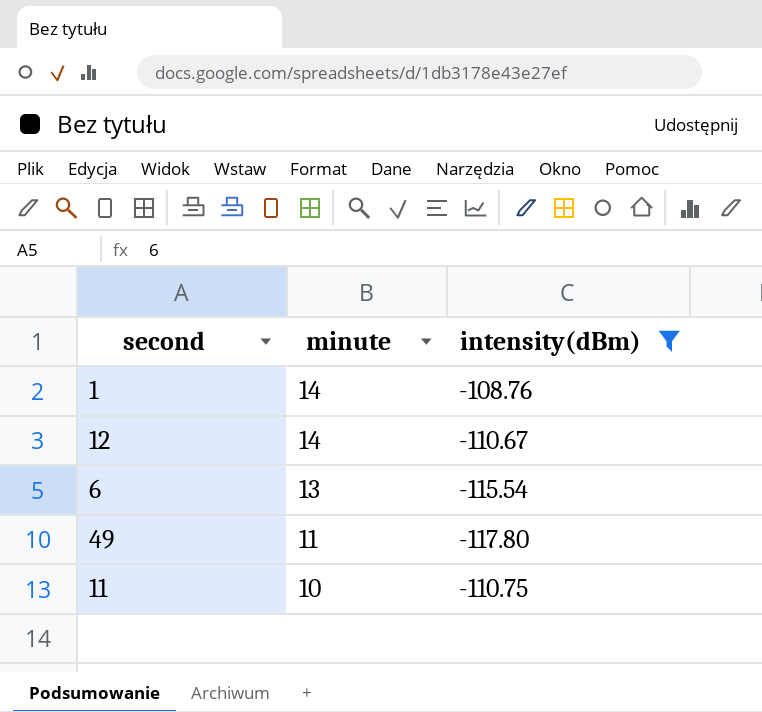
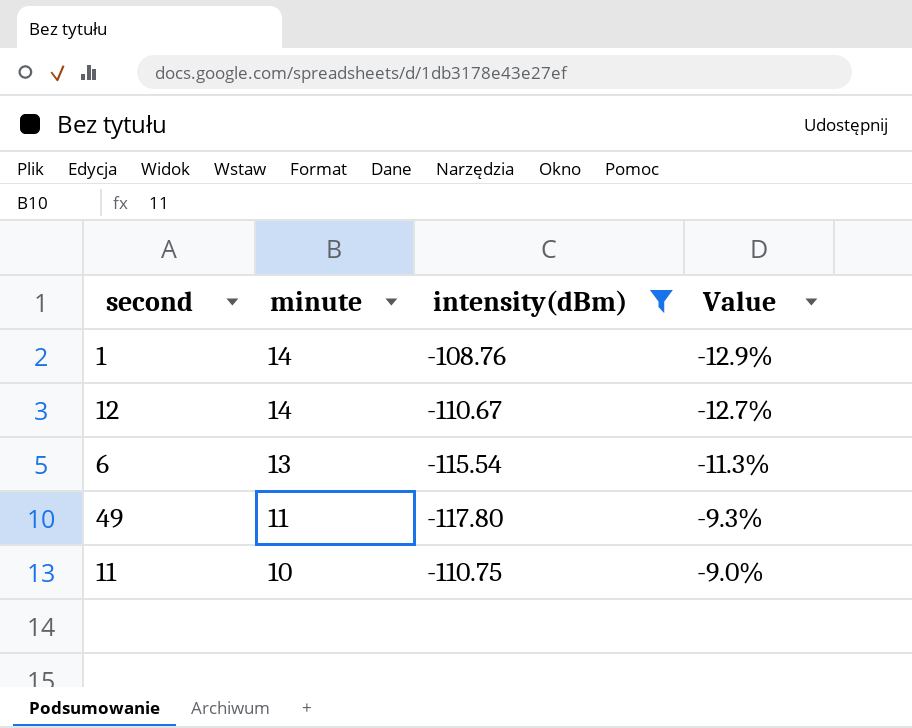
column Value | formula: none -> [minute] / [intensity(dBm)]

